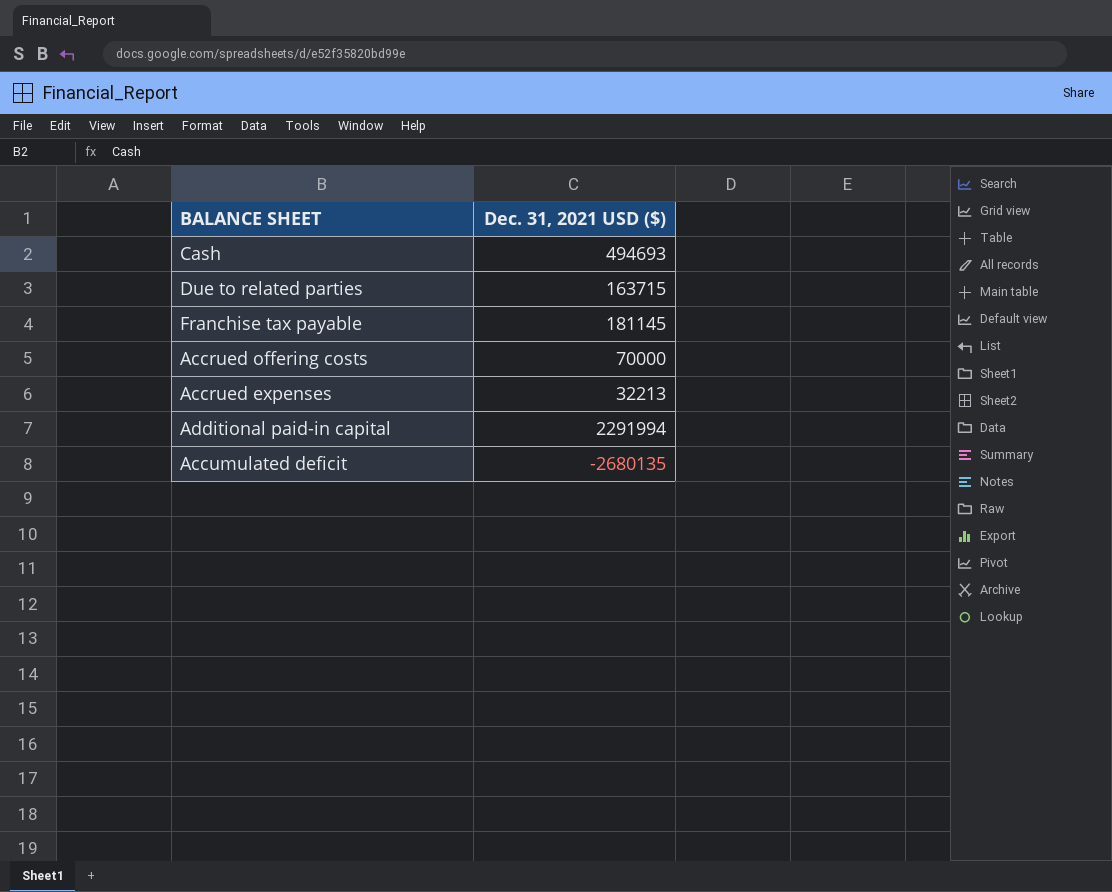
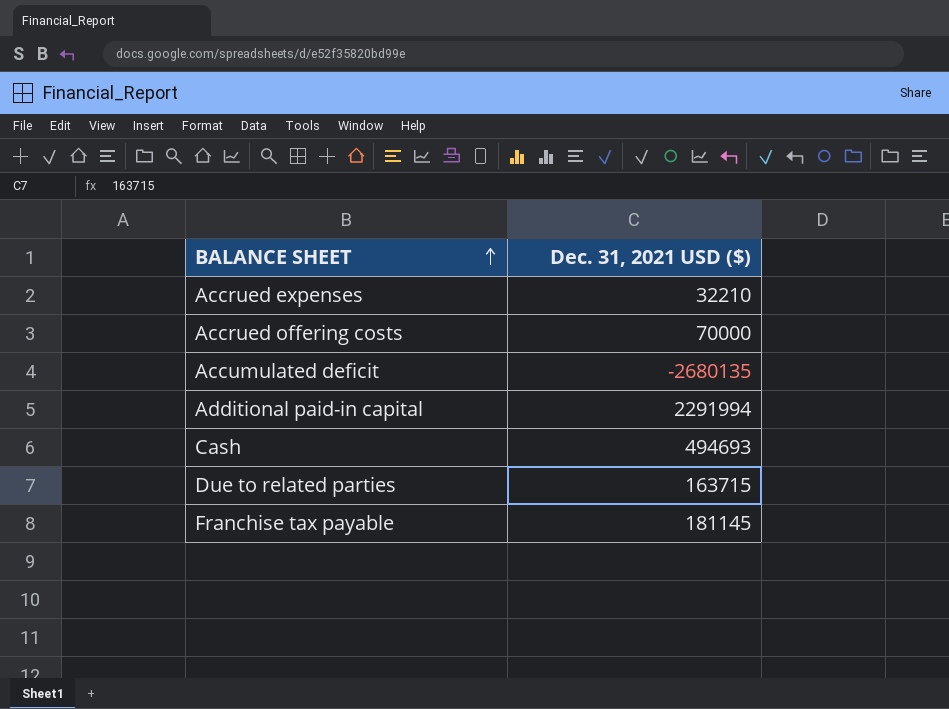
row order: none -> BALANCE SHEET ascending
Accrued expenses | Dec. 31, 2021 USD ($): 32213 -> 32210

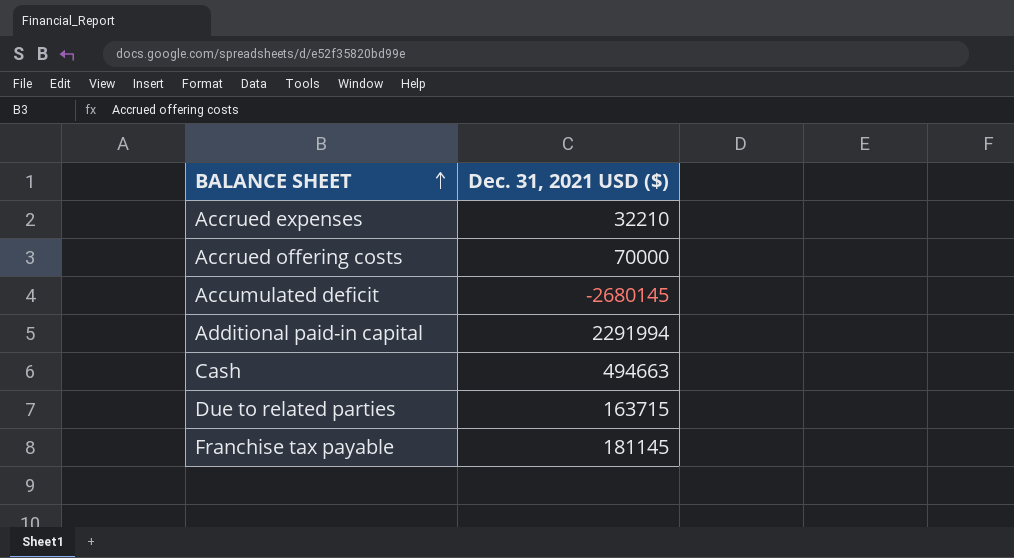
Accumulated deficit | Dec. 31, 2021 USD ($): -2680135 -> -2680145
Cash | Dec. 31, 2021 USD ($): 494693 -> 494663

